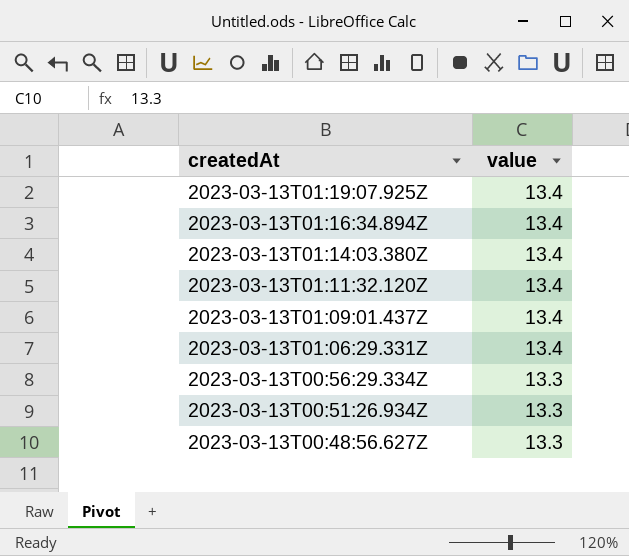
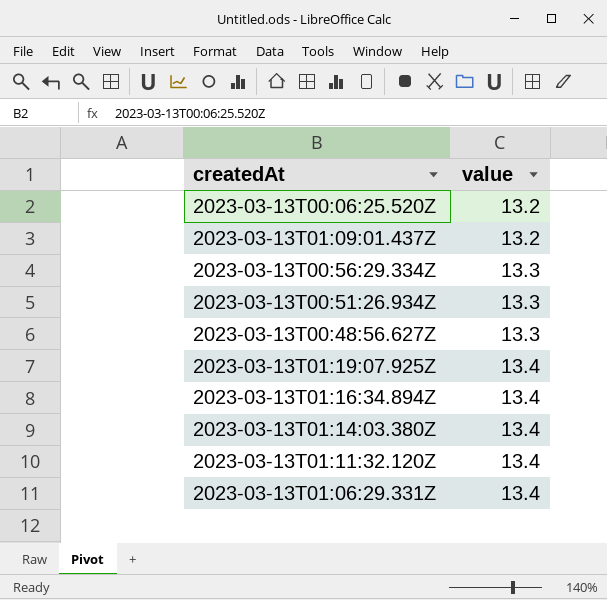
row order: createdAt descending -> value ascending
row 2023-03-13T00:06:25.520Z: none -> 13.2
2023-03-13T01:09:01.437Z | value: 13.4 -> 13.2

